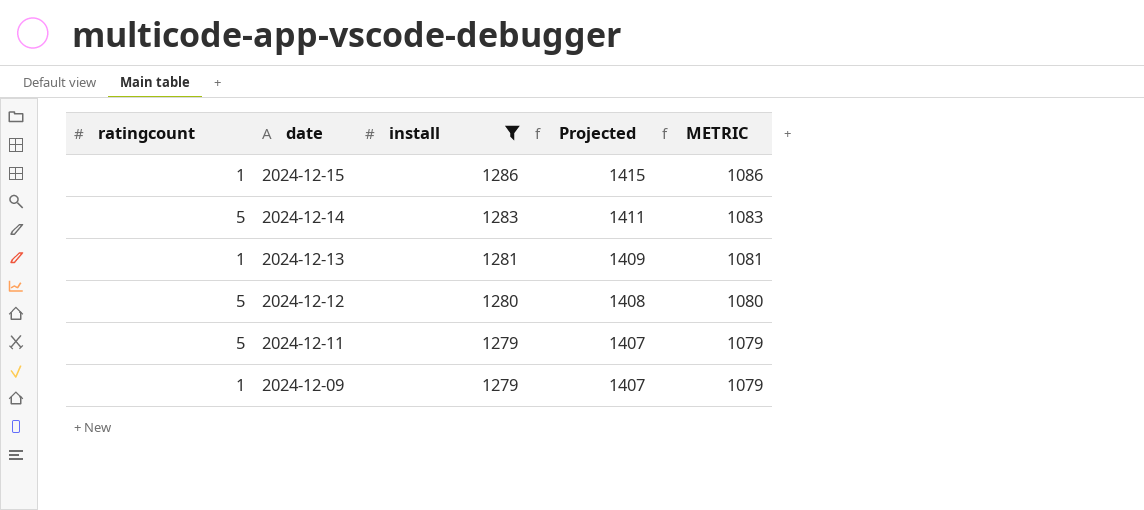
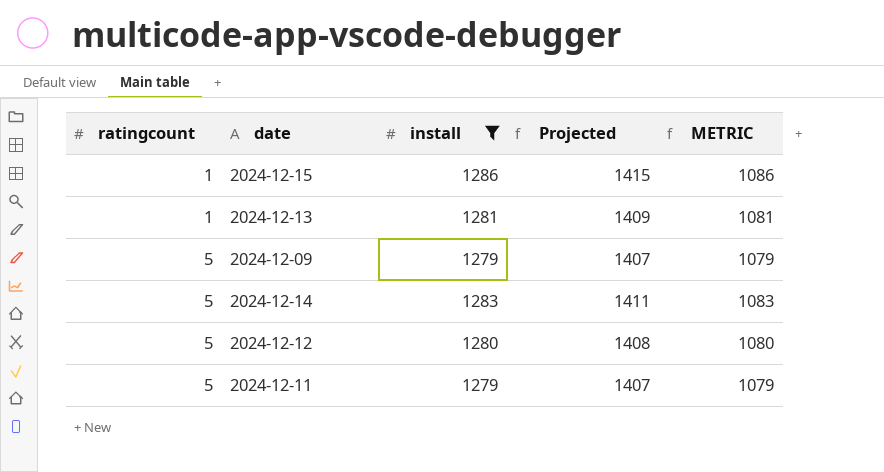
row order: date descending -> ratingcount ascending
2024-12-09 | ratingcount: 1 -> 5

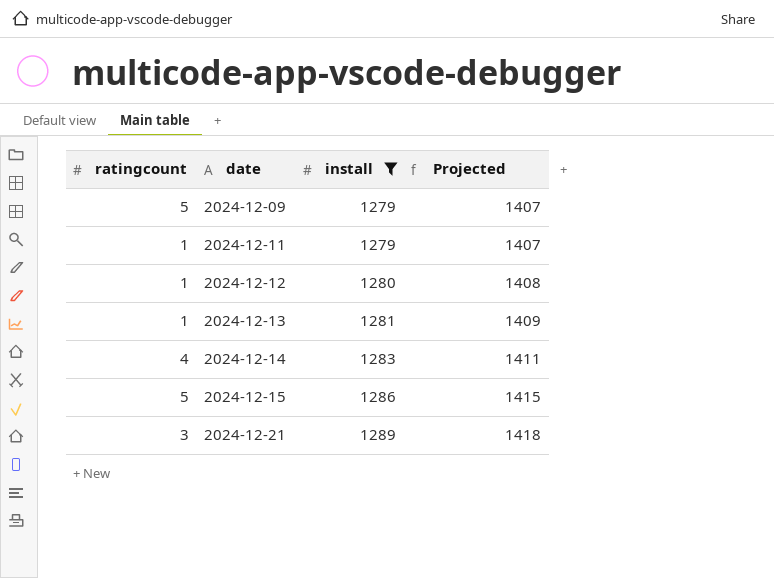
row order: ratingcount ascending -> date ascending
column METRIC | formula: [install] - 200 -> none
2024-12-11 | ratingcount: 5 -> 1
2024-12-12 | ratingcount: 5 -> 1
2024-12-14 | ratingcount: 5 -> 4
2024-12-15 | ratingcount: 1 -> 5
row 2024-12-21: none -> 3 | 1289 | 1418

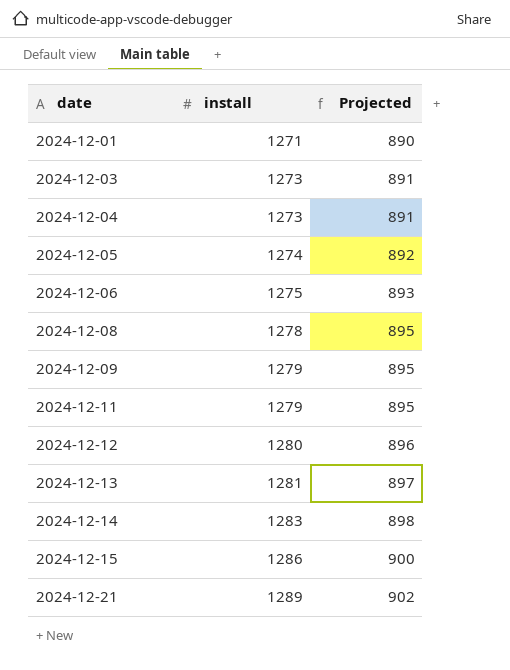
filter: install >= 1279 -> none
column ratingcount | position: 1 -> none
column Projected | formula: [install] * 1.1 -> [install] * 0.7

